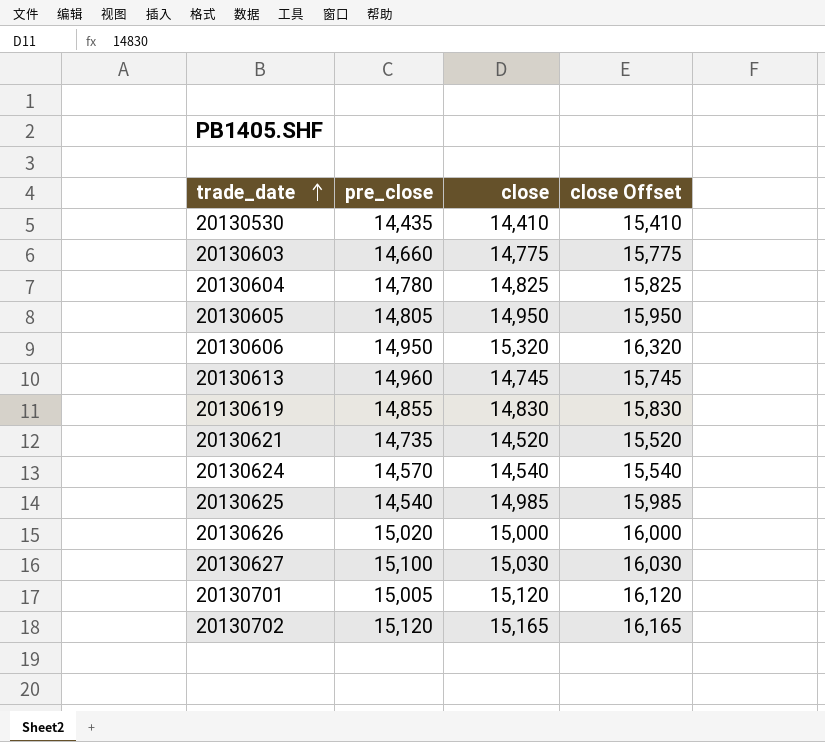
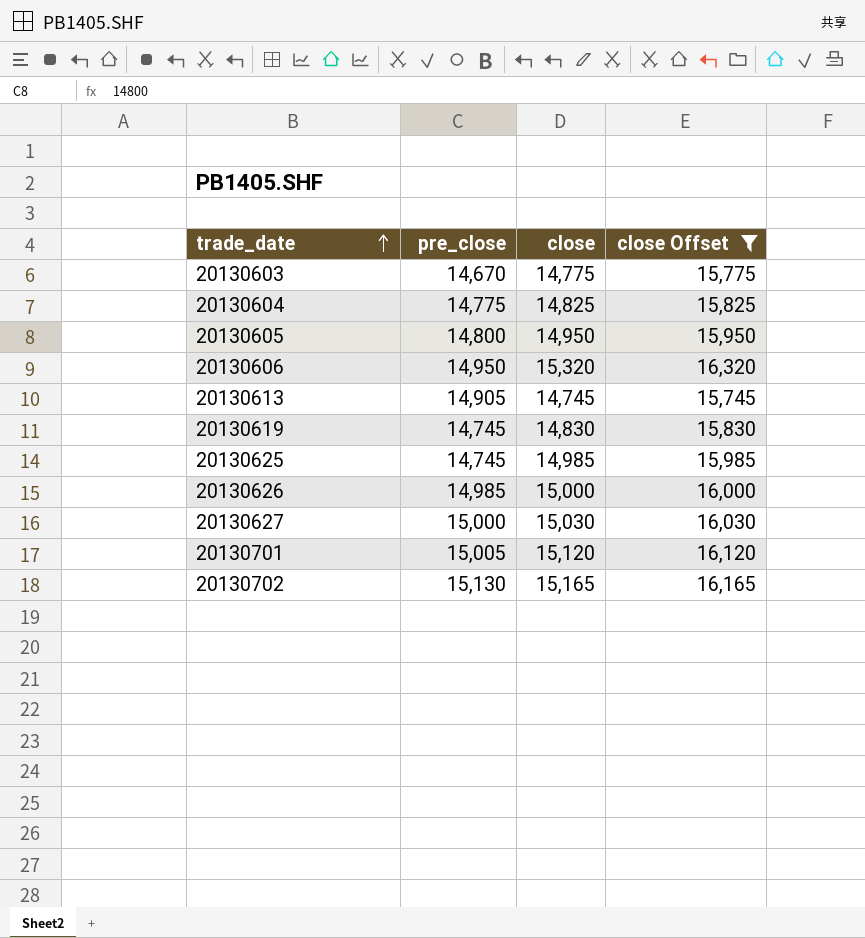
filter: none -> close Offset >= 15,745
20130603 | pre_close: 14,660 -> 14,670
20130604 | pre_close: 14,780 -> 14,775
20130605 | pre_close: 14,805 -> 14,800
20130613 | pre_close: 14,960 -> 14,905
20130619 | pre_close: 14,855 -> 14,745
20130625 | pre_close: 14,540 -> 14,745
20130626 | pre_close: 15,020 -> 14,985
20130627 | pre_close: 15,100 -> 15,000
20130702 | pre_close: 15,120 -> 15,130

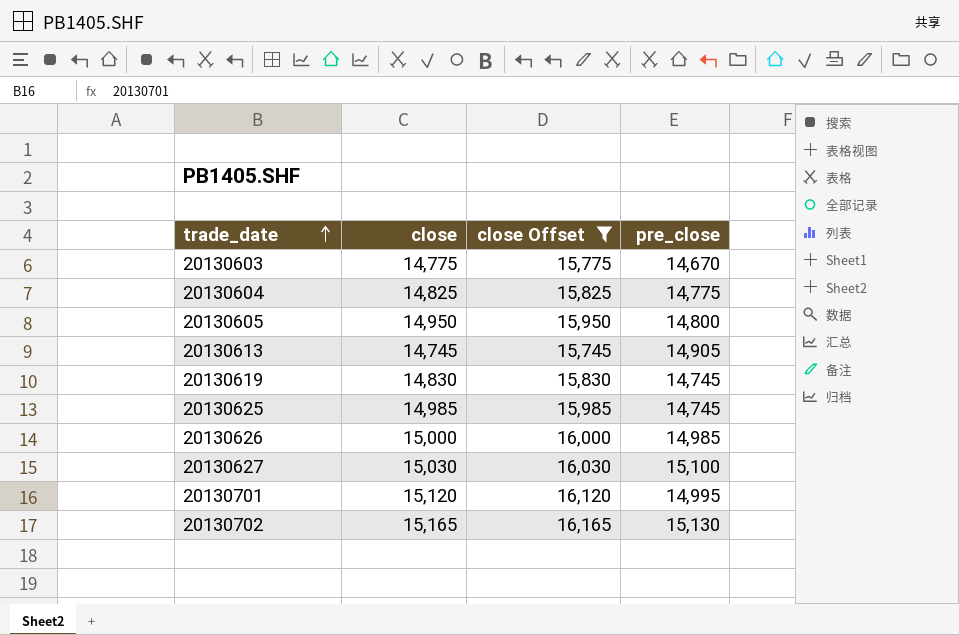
column pre_close | position: 2 -> 4
row 20130606: 14,950 | 15,320 | 16,320 -> none
20130627 | pre_close: 15,000 -> 15,100
20130701 | pre_close: 15,005 -> 14,995

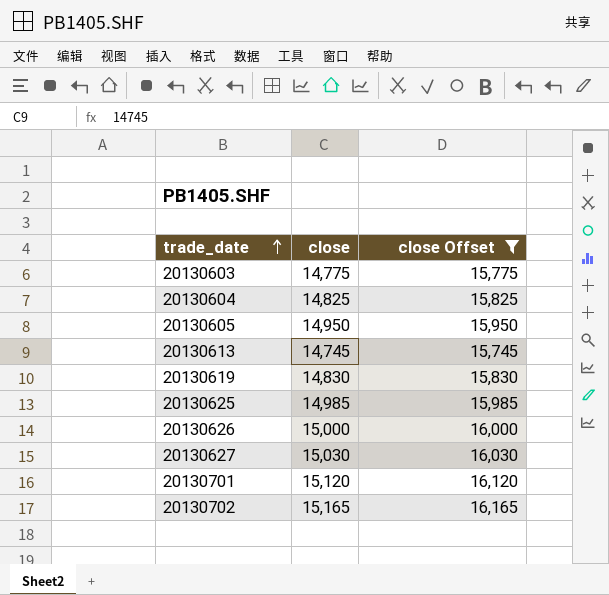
column pre_close | position: 4 -> none

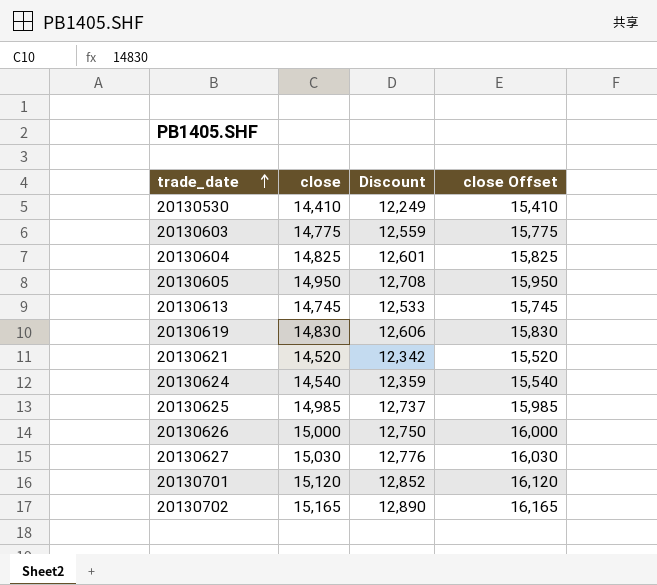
filter: close Offset >= 15,745 -> none
column Discount | formula: none -> [close] * 0.85

